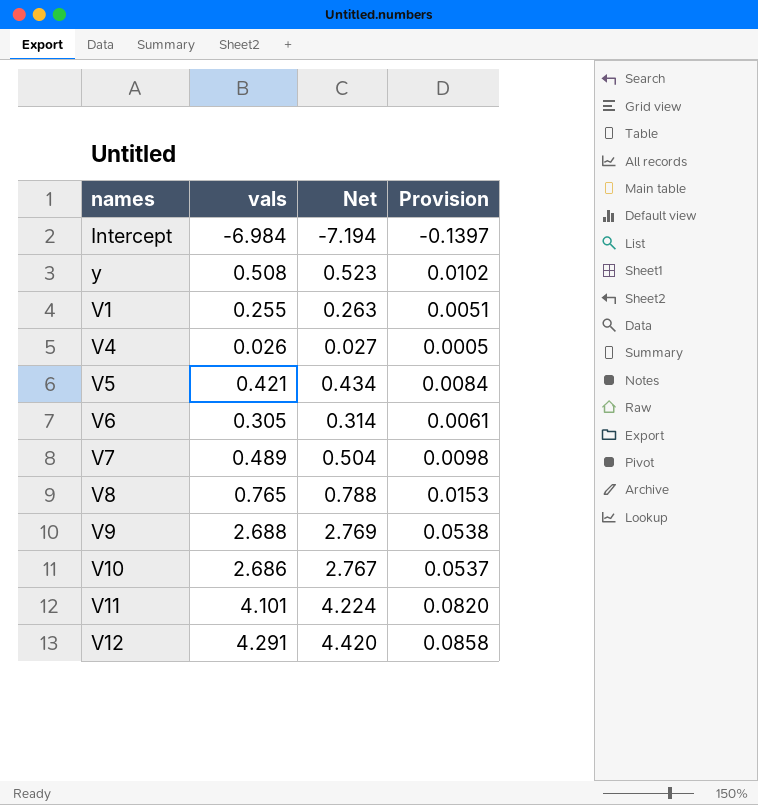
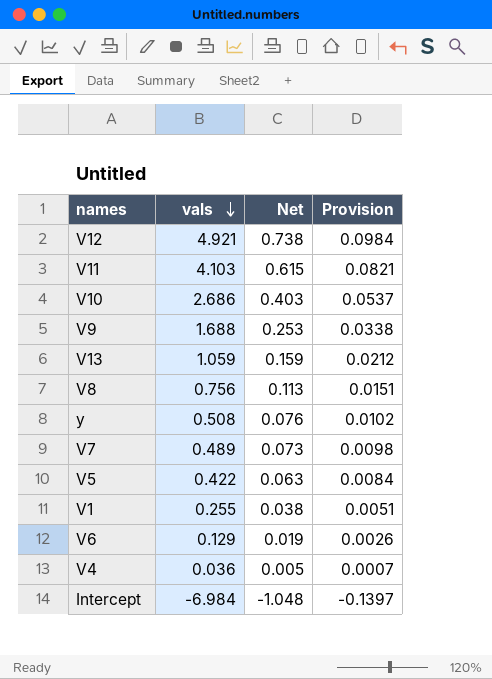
row order: none -> vals descending
column Net | formula: [vals] * 1.03 -> [vals] * 0.15
V12 | vals: 4.291 -> 4.921
V12 | Provision: 0.0858 -> 0.0984
V11 | vals: 4.101 -> 4.103
V11 | Provision: 0.0820 -> 0.0821
V9 | vals: 2.688 -> 1.688
V9 | Provision: 0.0538 -> 0.0338
row V13: none -> 1.059 | 0.159 | 0.0212
V8 | vals: 0.765 -> 0.756
V8 | Provision: 0.0153 -> 0.0151
V5 | vals: 0.421 -> 0.422
V6 | vals: 0.305 -> 0.129
V6 | Provision: 0.0061 -> 0.0026
V4 | vals: 0.026 -> 0.036
V4 | Provision: 0.0005 -> 0.0007

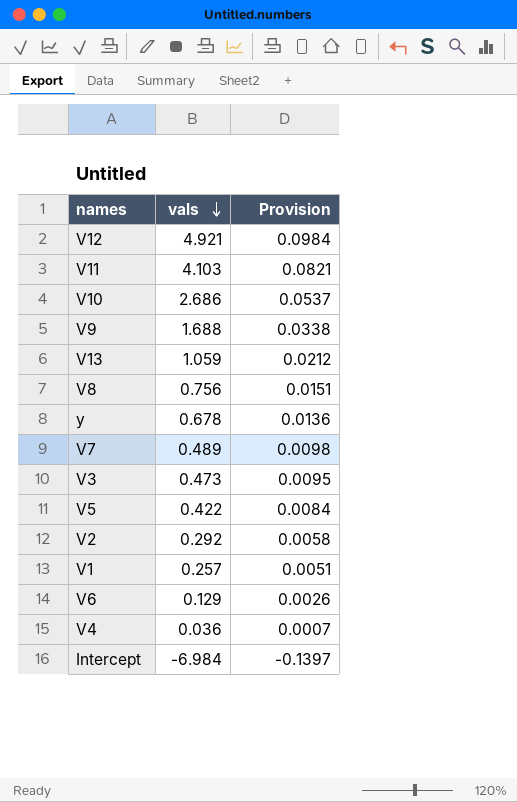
column Net | formula: [vals] * 0.15 -> none
y | vals: 0.508 -> 0.678
y | Provision: 0.0102 -> 0.0136
row V3: none -> 0.473 | 0.0095
row V2: none -> 0.292 | 0.0058
V1 | vals: 0.255 -> 0.257

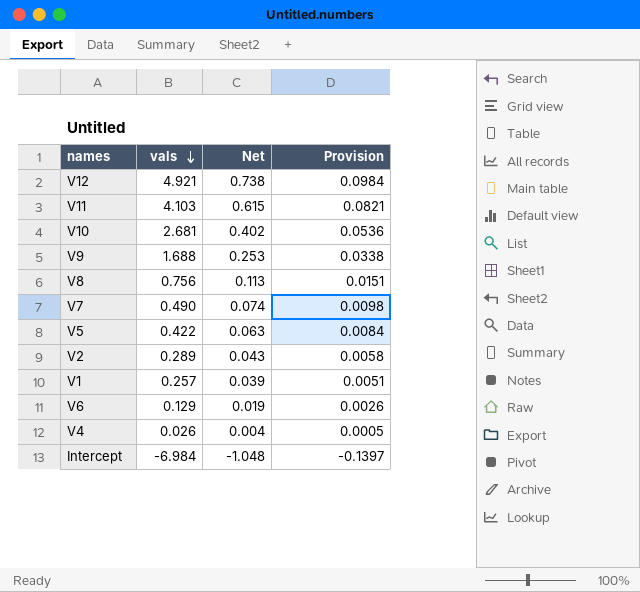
column Net | formula: none -> [vals] * 0.15
row V13: 1.059 | 0.0212 -> none
row y: 0.678 | 0.0136 -> none
row V3: 0.473 | 0.0095 -> none
V10 | vals: 2.686 -> 2.681
V10 | Provision: 0.0537 -> 0.0536
V7 | vals: 0.489 -> 0.490
V2 | vals: 0.292 -> 0.289
V4 | vals: 0.036 -> 0.026
V4 | Provision: 0.0007 -> 0.0005

